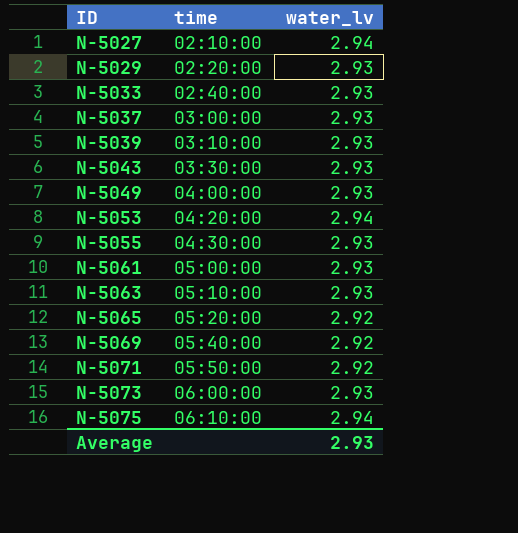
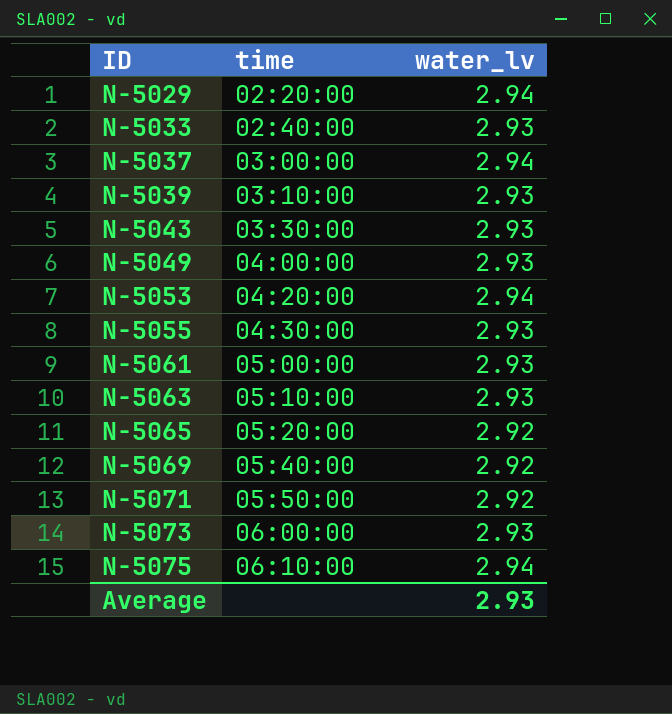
row N-5027: 02:10:00 | 2.94 -> none
N-5029 | water_lv: 2.93 -> 2.94
N-5037 | water_lv: 2.93 -> 2.94

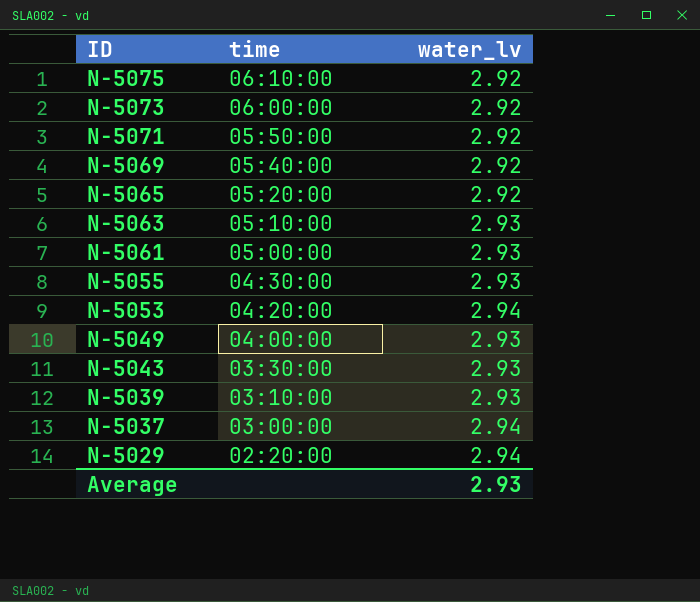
row order: ID ascending -> ID descending
row N-5033: 02:40:00 | 2.93 -> none
N-5075 | water_lv: 2.94 -> 2.92
N-5073 | water_lv: 2.93 -> 2.92

